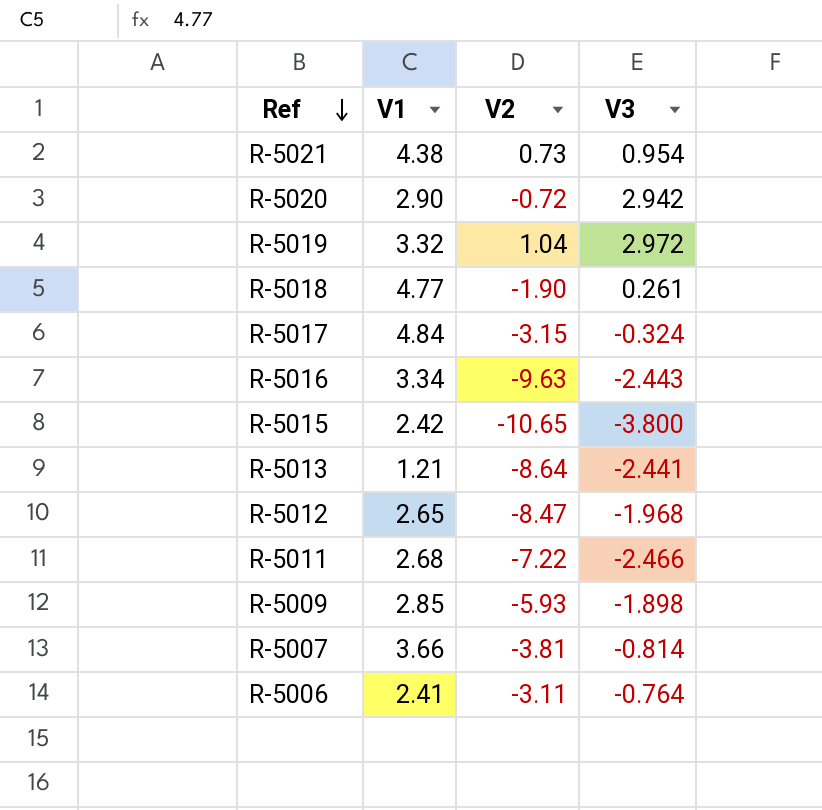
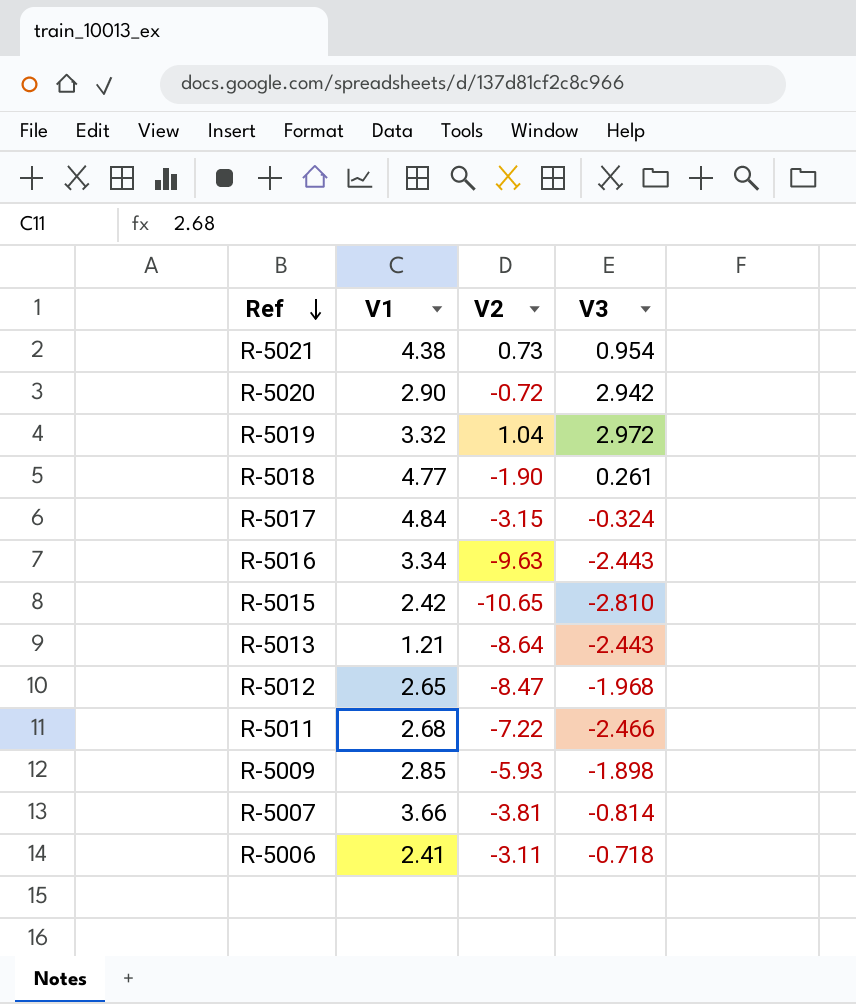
R-5015 | V3: -3.800 -> -2.810
R-5013 | V3: -2.441 -> -2.443
R-5006 | V3: -0.764 -> -0.718

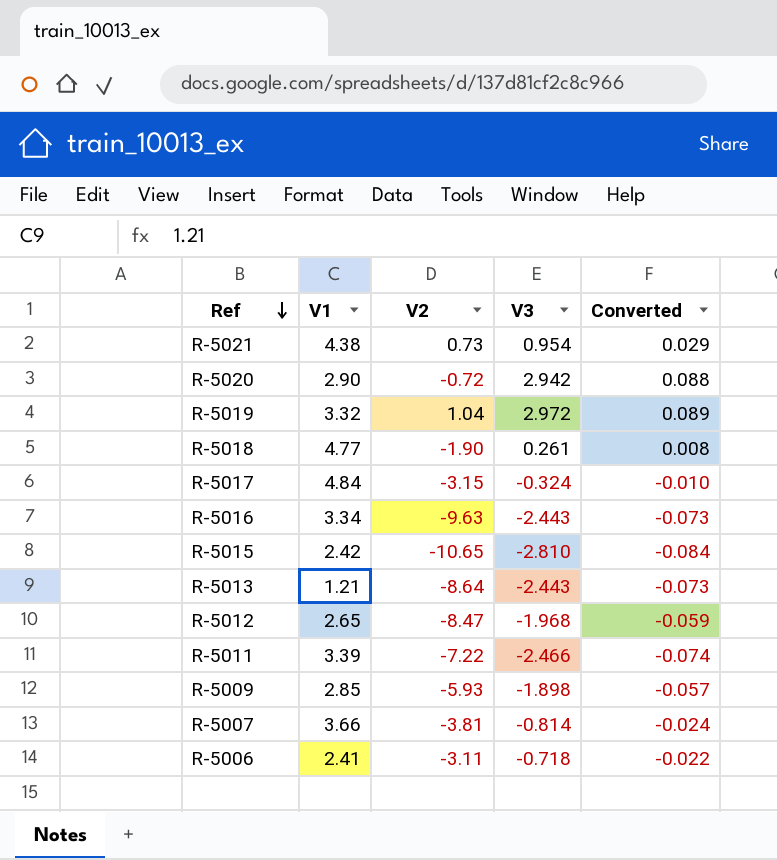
column Converted | formula: none -> [V3] * 0.03
R-5011 | V1: 2.68 -> 3.39

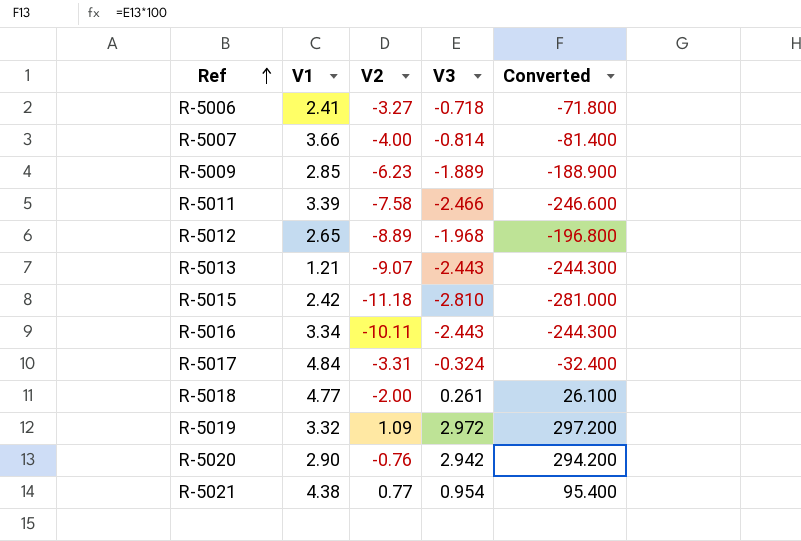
row order: Ref descending -> Ref ascending
column Converted | formula: [V3] * 0.03 -> [V3] * 100
R-5006 | V2: -3.11 -> -3.27
R-5007 | V2: -3.81 -> -4.00
R-5009 | V2: -5.93 -> -6.23
R-5009 | V3: -1.898 -> -1.889
R-5011 | V2: -7.22 -> -7.58
R-5012 | V2: -8.47 -> -8.89
R-5013 | V2: -8.64 -> -9.07
R-5015 | V2: -10.65 -> -11.18
R-5016 | V2: -9.63 -> -10.11
R-5017 | V2: -3.15 -> -3.31
R-5018 | V2: -1.90 -> -2.00
R-5019 | V2: 1.04 -> 1.09
R-5020 | V2: -0.72 -> -0.76
R-5021 | V2: 0.73 -> 0.77

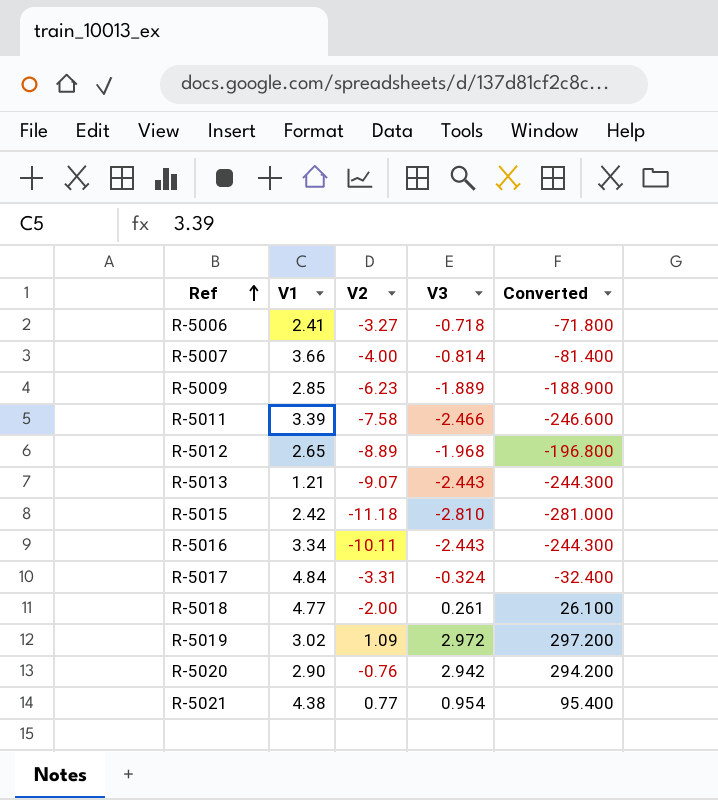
R-5019 | V1: 3.32 -> 3.02

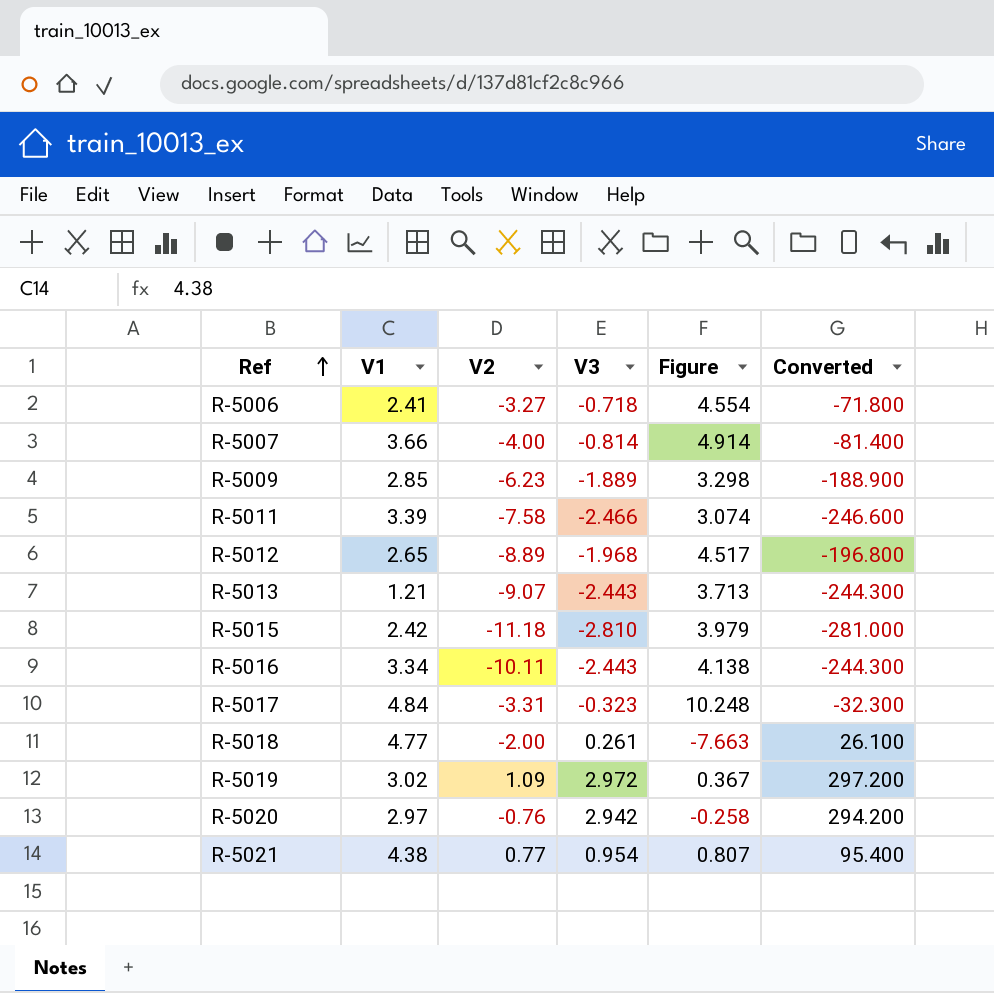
column Figure | formula: none -> [V2] / [V3]
R-5017 | V3: -0.324 -> -0.323
R-5017 | Converted: -32.400 -> -32.300
R-5020 | V1: 2.90 -> 2.97

